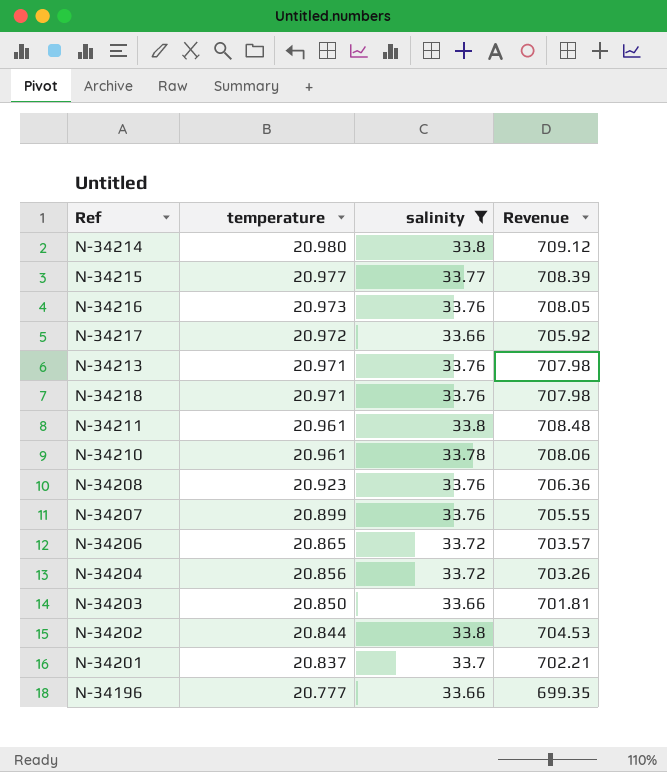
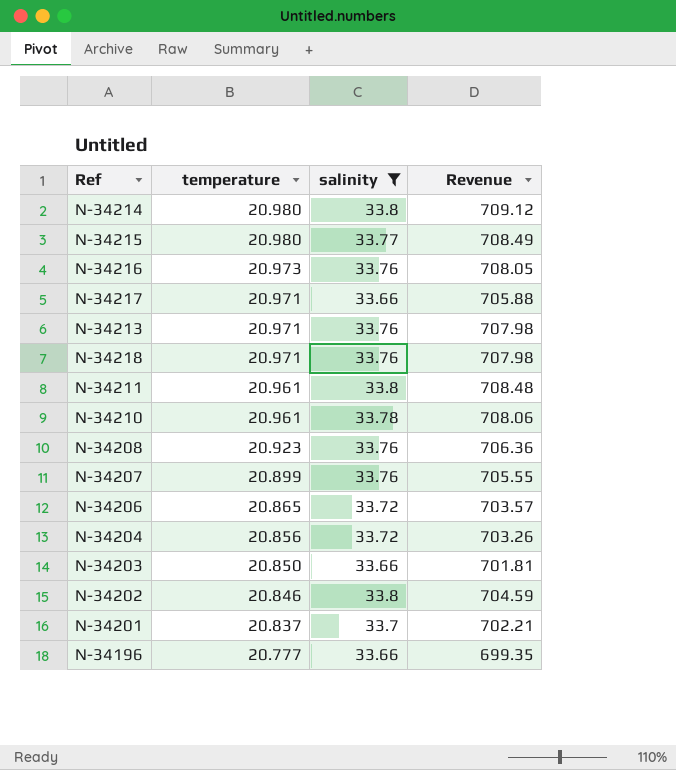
N-34215 | temperature: 20.977 -> 20.980
N-34215 | Revenue: 708.39 -> 708.49
N-34217 | temperature: 20.972 -> 20.971
N-34217 | Revenue: 705.92 -> 705.88
N-34202 | temperature: 20.844 -> 20.846
N-34202 | Revenue: 704.53 -> 704.59

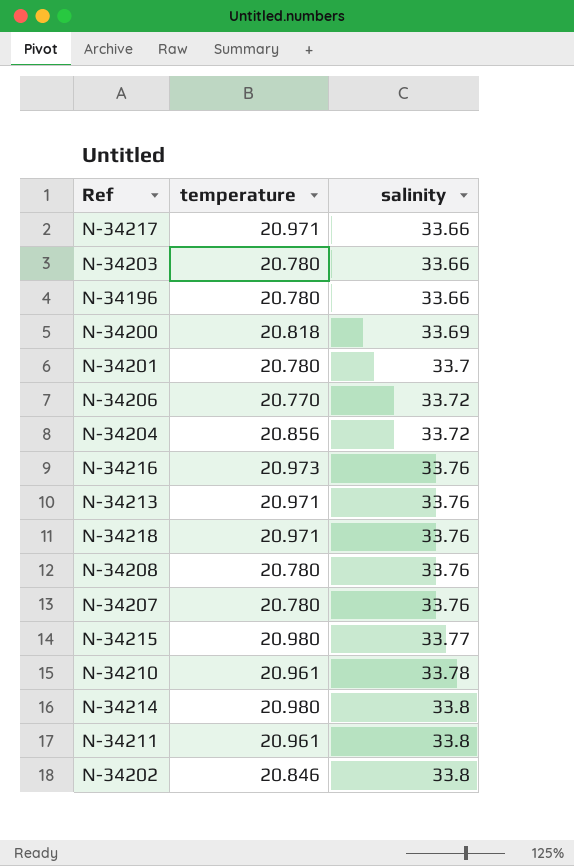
filter: salinity != 33.69 -> none
row order: temperature descending -> salinity ascending
column Revenue | formula: [temperature] * [salinity] -> none
N-34203 | temperature: 20.850 -> 20.780
N-34196 | temperature: 20.777 -> 20.780
N-34201 | temperature: 20.837 -> 20.780
N-34206 | temperature: 20.865 -> 20.770
N-34208 | temperature: 20.923 -> 20.780
N-34207 | temperature: 20.899 -> 20.780

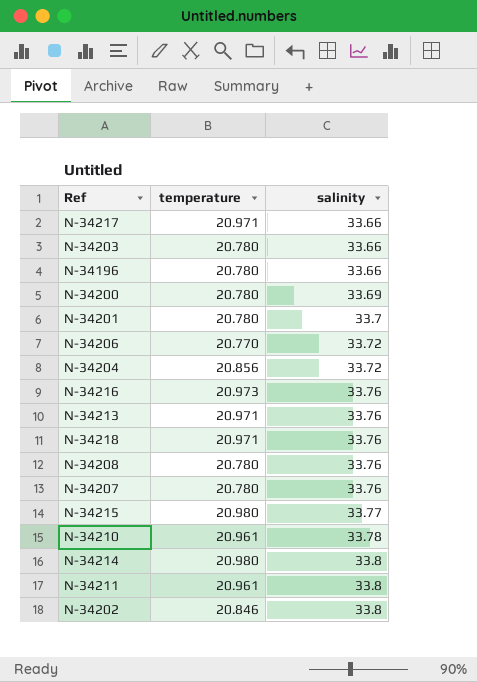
N-34200 | temperature: 20.818 -> 20.780

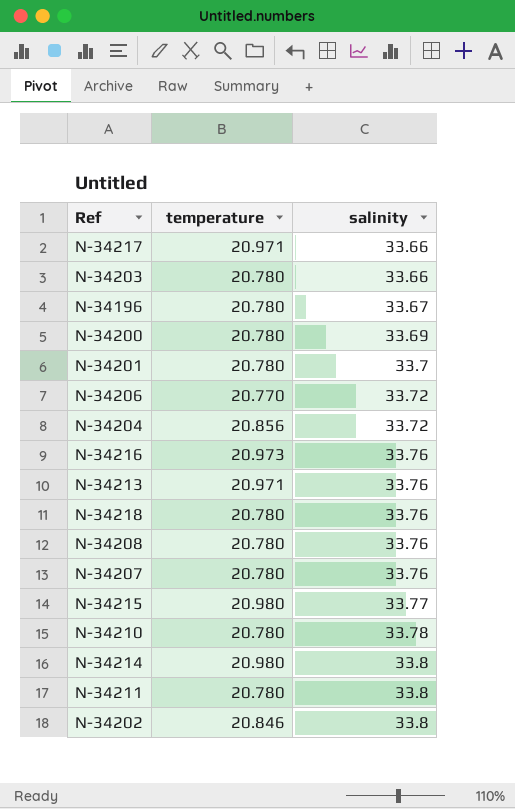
N-34196 | salinity: 33.66 -> 33.67
N-34218 | temperature: 20.971 -> 20.780
N-34210 | temperature: 20.961 -> 20.780
N-34211 | temperature: 20.961 -> 20.780

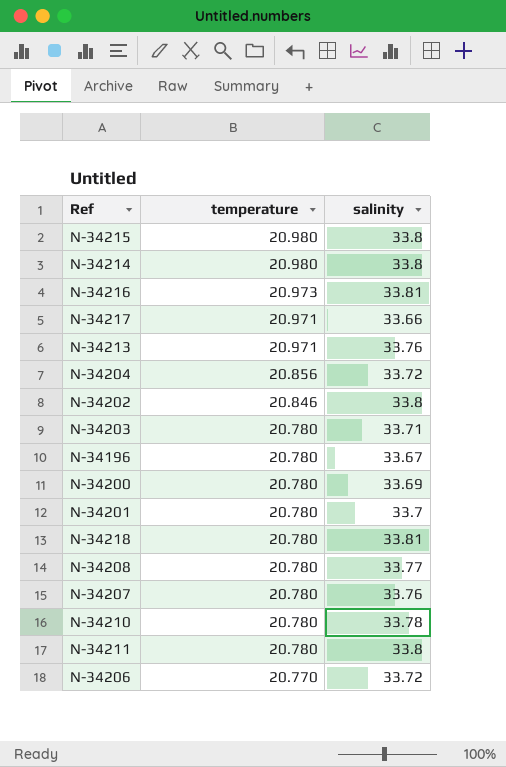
row order: salinity ascending -> temperature descending
N-34215 | salinity: 33.77 -> 33.8
N-34216 | salinity: 33.76 -> 33.81
N-34203 | salinity: 33.66 -> 33.71
N-34218 | salinity: 33.76 -> 33.81
N-34208 | salinity: 33.76 -> 33.77

